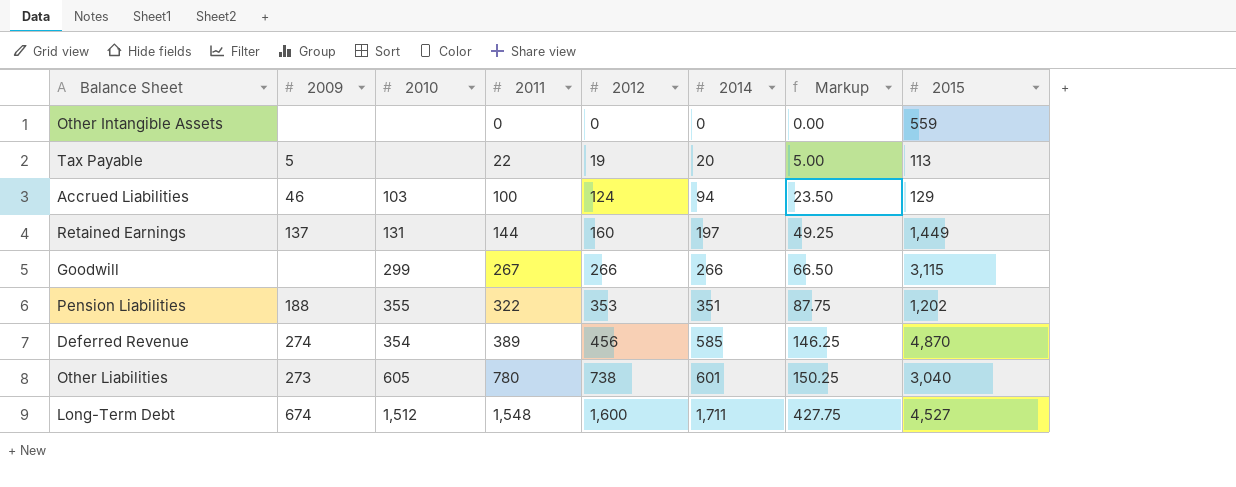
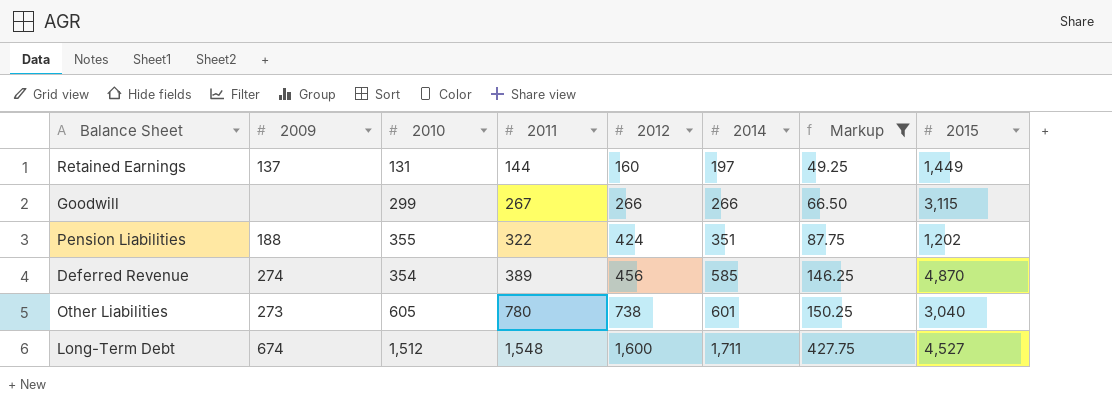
filter: none -> Markup >= 49.25
Pension Liabilities | 2012: 353 -> 424

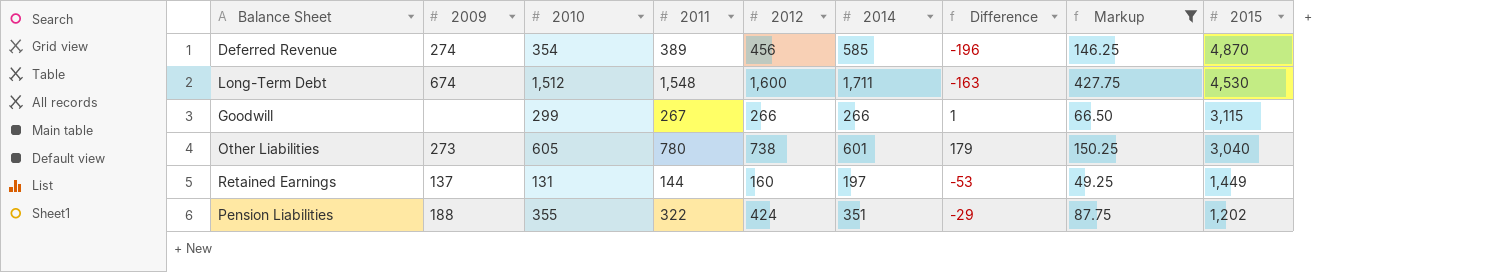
row order: 2011 ascending -> 2015 descending
column Difference | formula: none -> [2011] - [2014]
Long-Term Debt | 2015: 4,527 -> 4,530

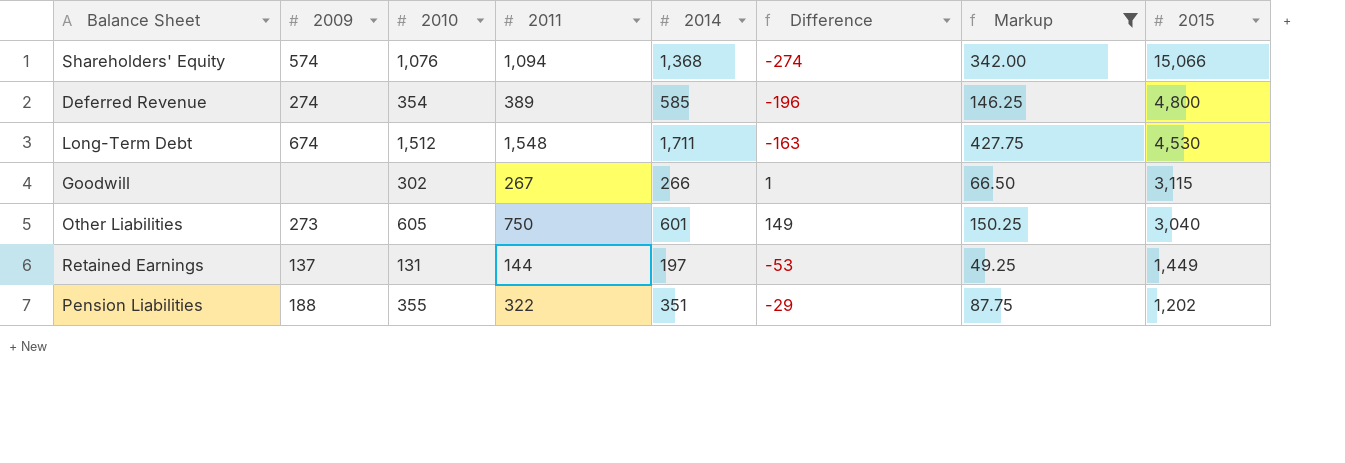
column 2012 | position: 5 -> none
row Shareholders' Equity: none -> 574 | 1,076 | 1,094 | 1,368 | -274 | 342.00 | 15,066
Deferred Revenue | 2015: 4,870 -> 4,800
Goodwill | 2010: 299 -> 302
Other Liabilities | 2011: 780 -> 750
Other Liabilities | Difference: 179 -> 149

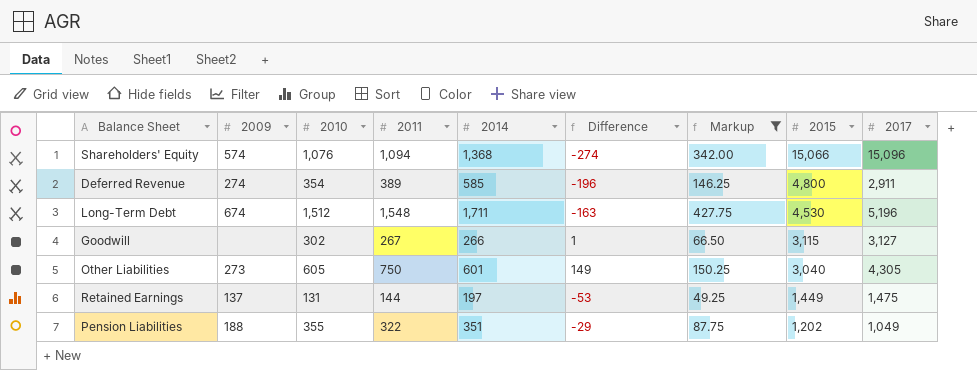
column 2017 | position: none -> 9

